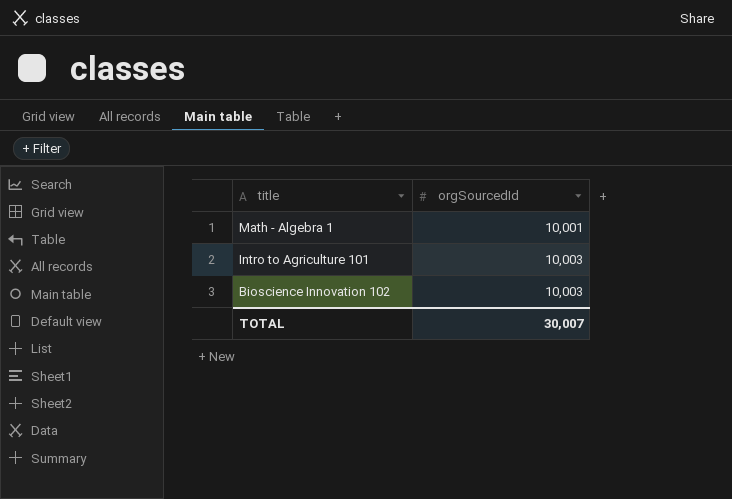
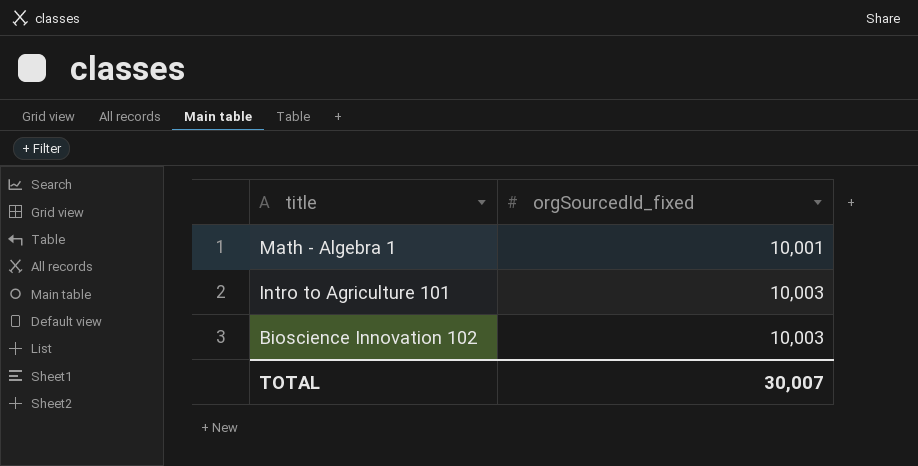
column name: orgSourcedId -> orgSourcedId_fixed

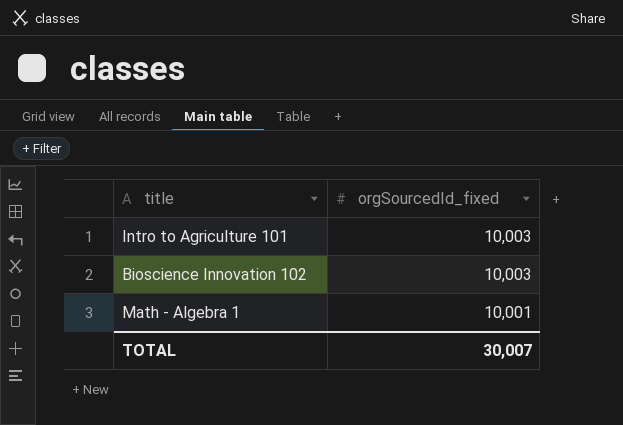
row order: title descending -> orgSourcedId_fixed descending

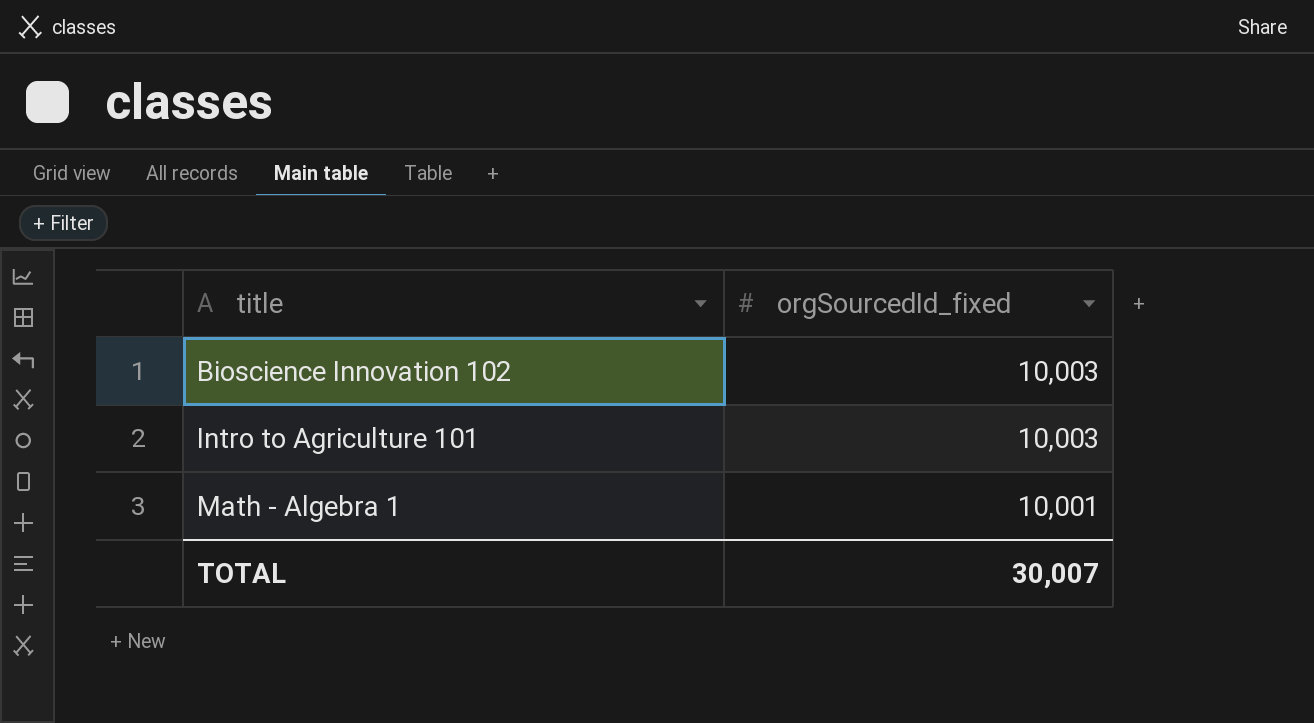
row order: orgSourcedId_fixed descending -> title ascending

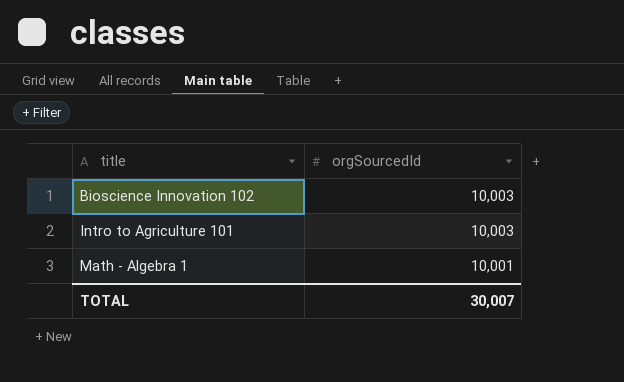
column name: orgSourcedId_fixed -> orgSourcedId

